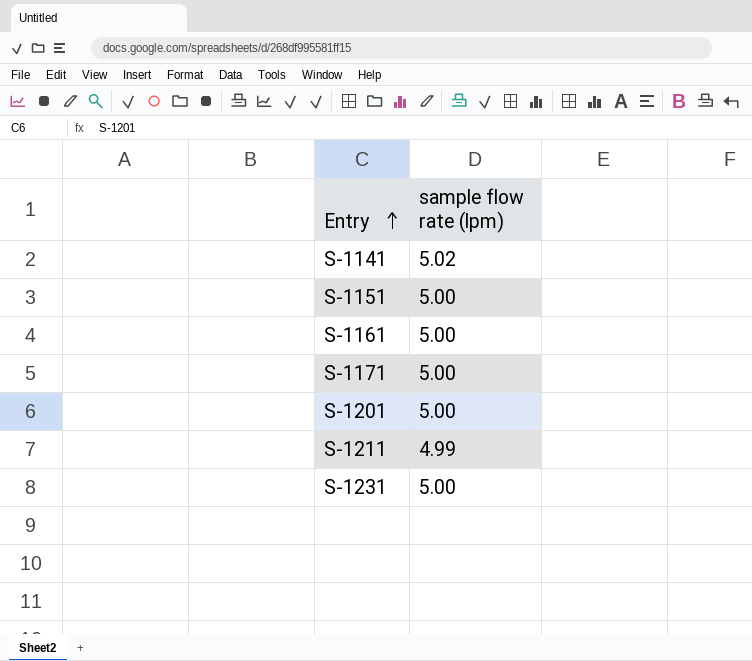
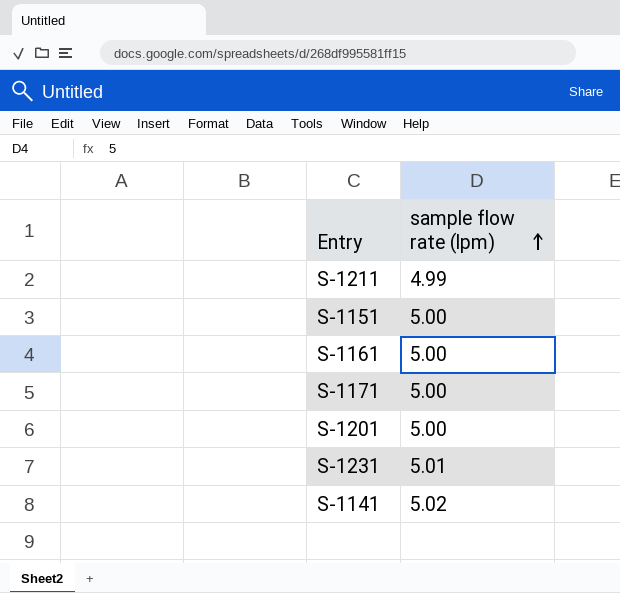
row order: Entry ascending -> sample flow rate (lpm) ascending
S-1231 | sample flow rate (lpm): 5.00 -> 5.01

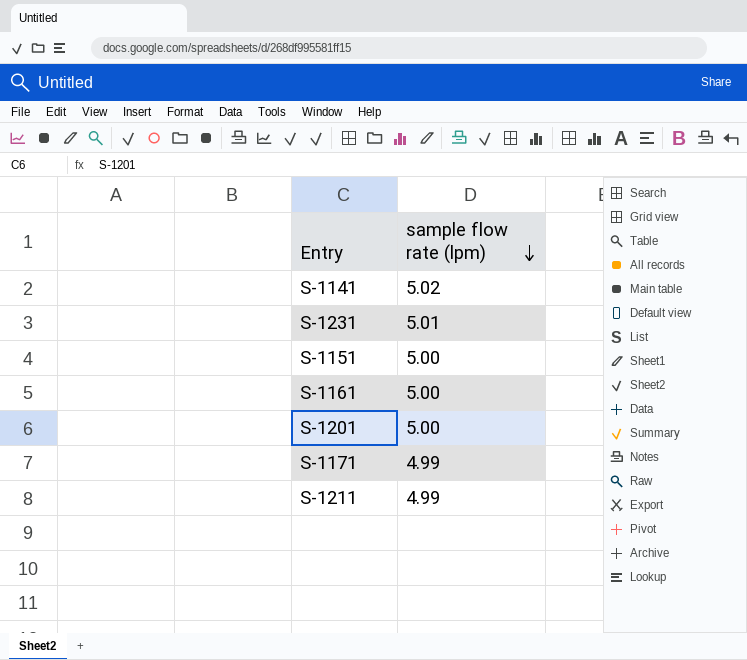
row order: sample flow rate (lpm) ascending -> sample flow rate (lpm) descending
S-1171 | sample flow rate (lpm): 5.00 -> 4.99

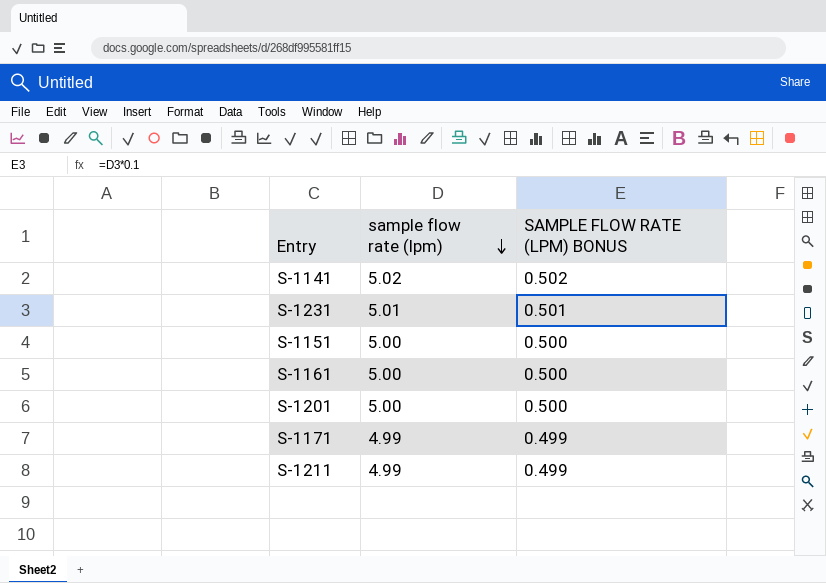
column SAMPLE FLOW RATE (LPM) BONUS | formula: none -> [sample flow rate (lpm)] * 0.1

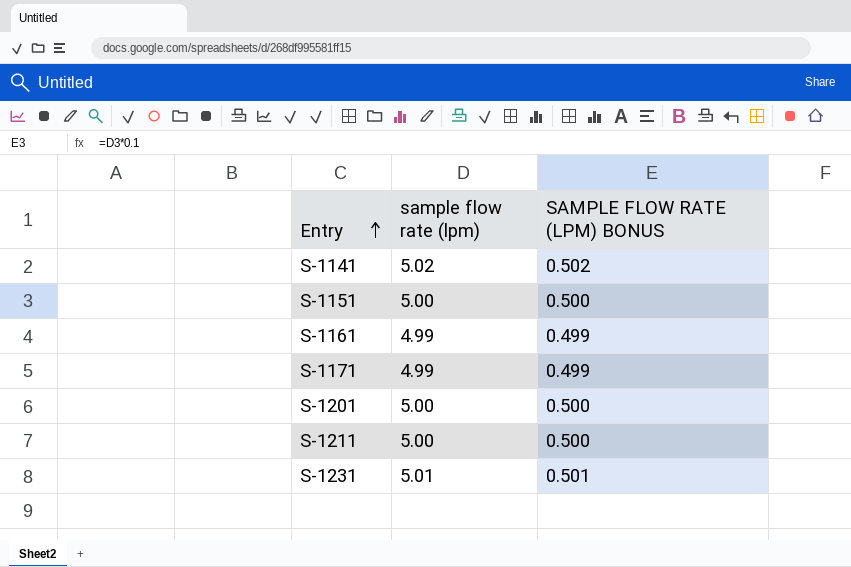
row order: sample flow rate (lpm) descending -> Entry ascending
S-1161 | sample flow rate (lpm): 5.00 -> 4.99
S-1161 | SAMPLE FLOW RATE (LPM) BONUS: 0.500 -> 0.499
S-1211 | sample flow rate (lpm): 4.99 -> 5.00
S-1211 | SAMPLE FLOW RATE (LPM) BONUS: 0.499 -> 0.500

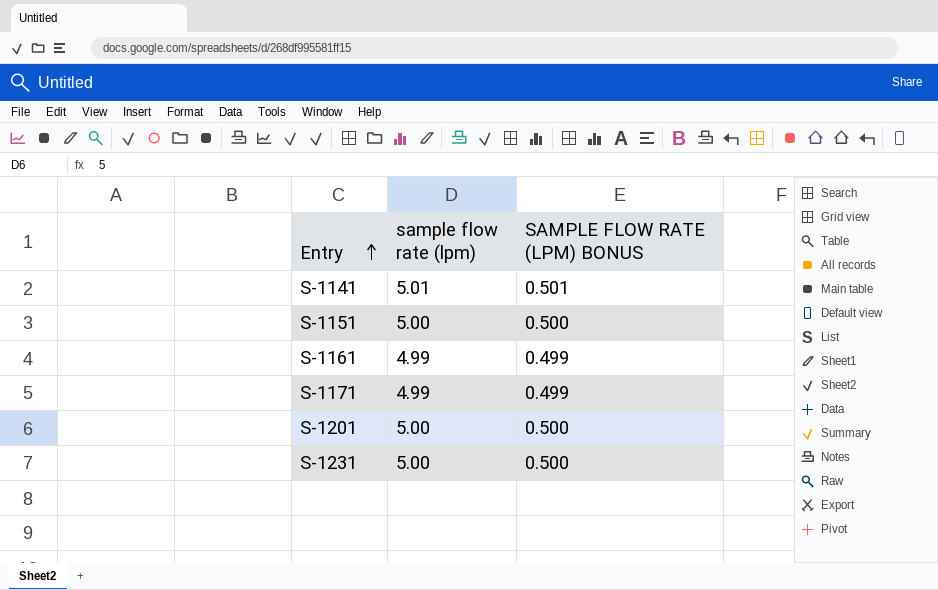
row S-1211: 5.00 | 0.500 -> none
S-1141 | sample flow rate (lpm): 5.02 -> 5.01
S-1141 | SAMPLE FLOW RATE (LPM) BONUS: 0.502 -> 0.501
S-1231 | sample flow rate (lpm): 5.01 -> 5.00
S-1231 | SAMPLE FLOW RATE (LPM) BONUS: 0.501 -> 0.500

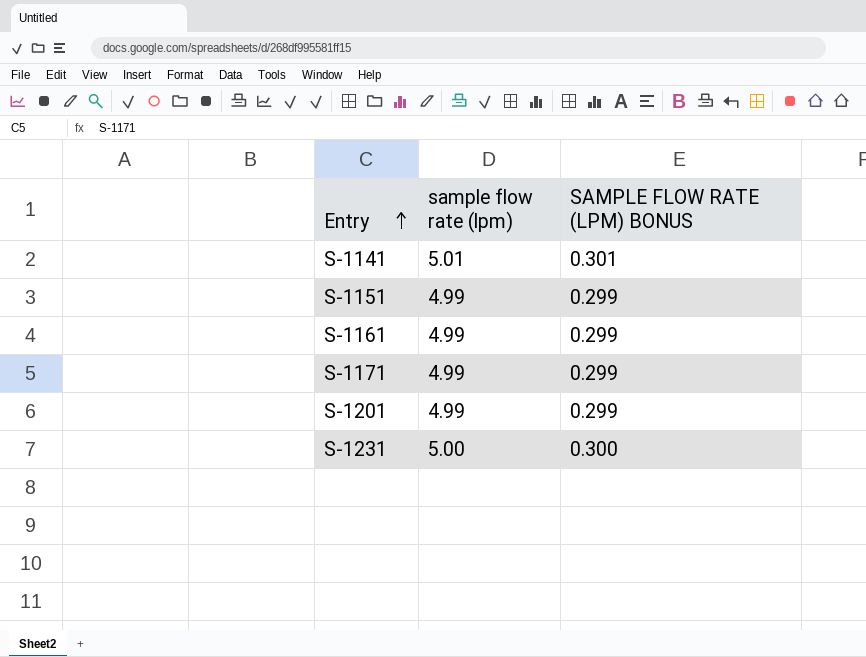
column SAMPLE FLOW RATE (LPM) BONUS | formula: [sample flow rate (lpm)] * 0.1 -> [sample flow rate (lpm)] * 0.06
S-1151 | sample flow rate (lpm): 5.00 -> 4.99
S-1201 | sample flow rate (lpm): 5.00 -> 4.99

